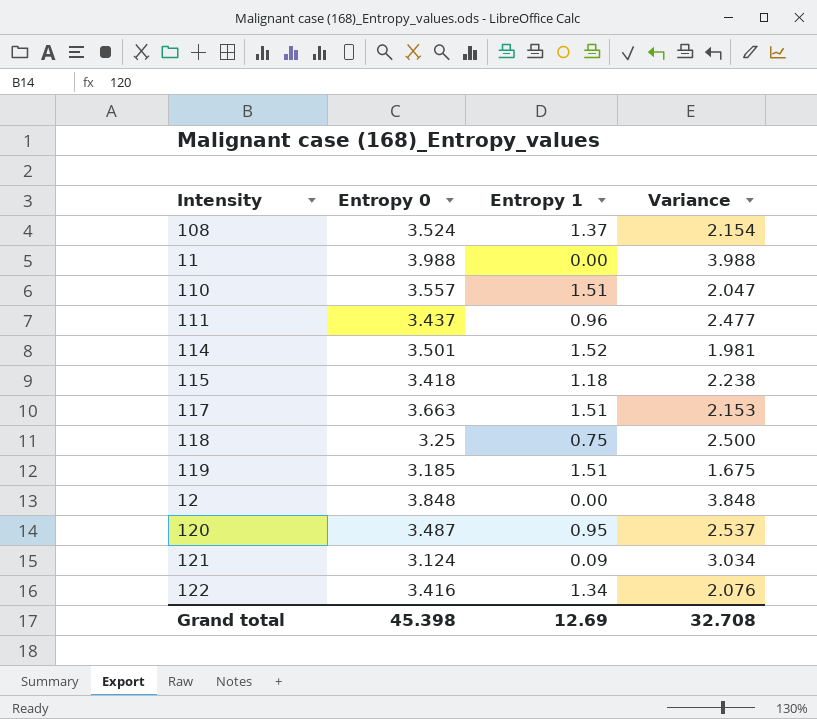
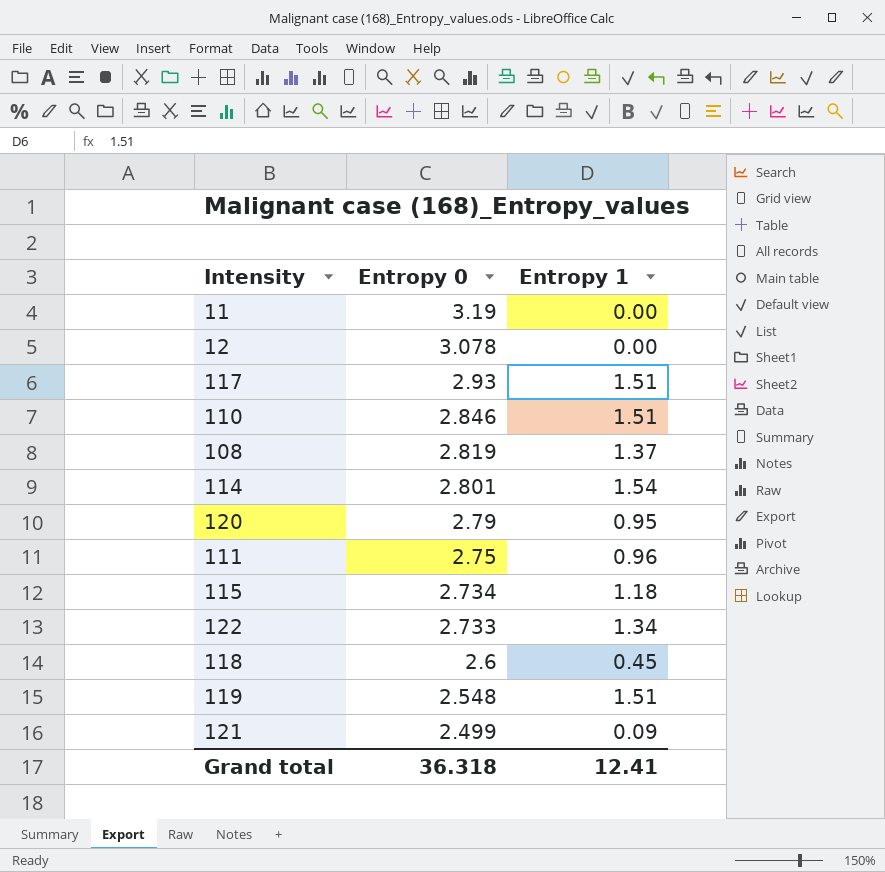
row order: none -> Entropy 0 descending
column Variance | formula: [Entropy 0] - [Entropy 1] -> none
11 | Entropy 0: 3.988 -> 3.19
12 | Entropy 0: 3.848 -> 3.078
117 | Entropy 0: 3.663 -> 2.93
110 | Entropy 0: 3.557 -> 2.846
108 | Entropy 0: 3.524 -> 2.819
114 | Entropy 0: 3.501 -> 2.801
114 | Entropy 1: 1.52 -> 1.54
120 | Entropy 0: 3.487 -> 2.79
111 | Entropy 0: 3.437 -> 2.75
115 | Entropy 0: 3.418 -> 2.734
122 | Entropy 0: 3.416 -> 2.733
118 | Entropy 0: 3.25 -> 2.6
118 | Entropy 1: 0.75 -> 0.45
119 | Entropy 0: 3.185 -> 2.548
121 | Entropy 0: 3.124 -> 2.499
Grand total | Entropy 0: 45.398 -> 36.318
Grand total | Entropy 1: 12.69 -> 12.41

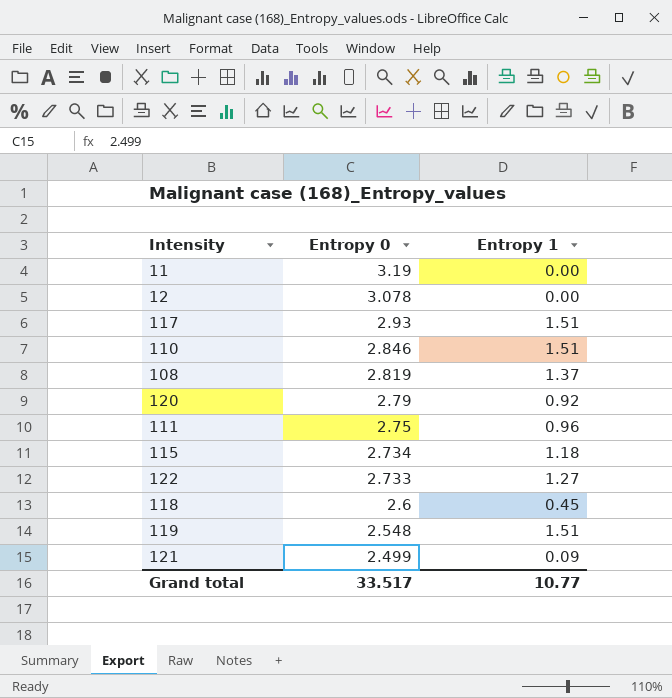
row 114: 2.801 | 1.54 -> none
120 | Entropy 1: 0.95 -> 0.92
122 | Entropy 1: 1.34 -> 1.27
Grand total | Entropy 0: 36.318 -> 33.517
Grand total | Entropy 1: 12.41 -> 10.77

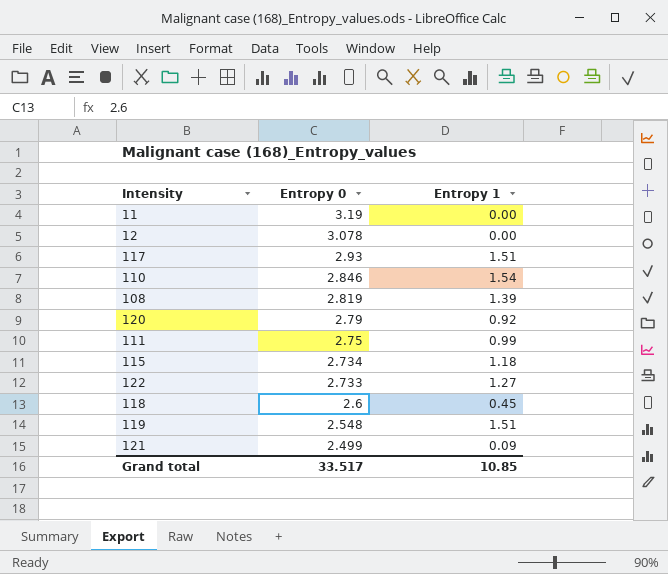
110 | Entropy 1: 1.51 -> 1.54
108 | Entropy 1: 1.37 -> 1.39
111 | Entropy 1: 0.96 -> 0.99
Grand total | Entropy 1: 10.77 -> 10.85

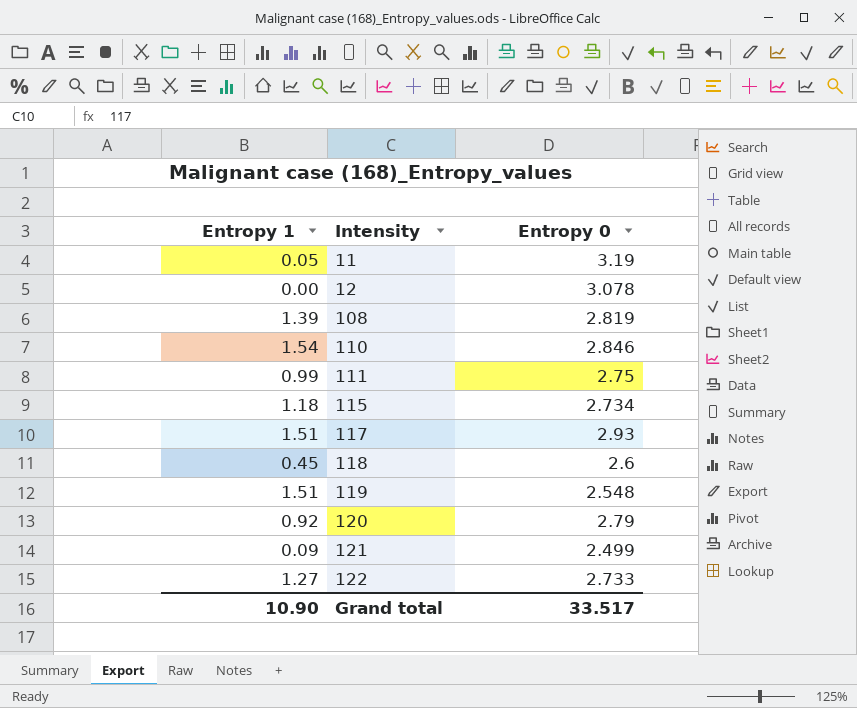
row order: Entropy 0 descending -> Intensity ascending
column Entropy 1 | position: 3 -> 1
11 | Entropy 1: 0.00 -> 0.05
Grand total | Entropy 1: 10.85 -> 10.90

